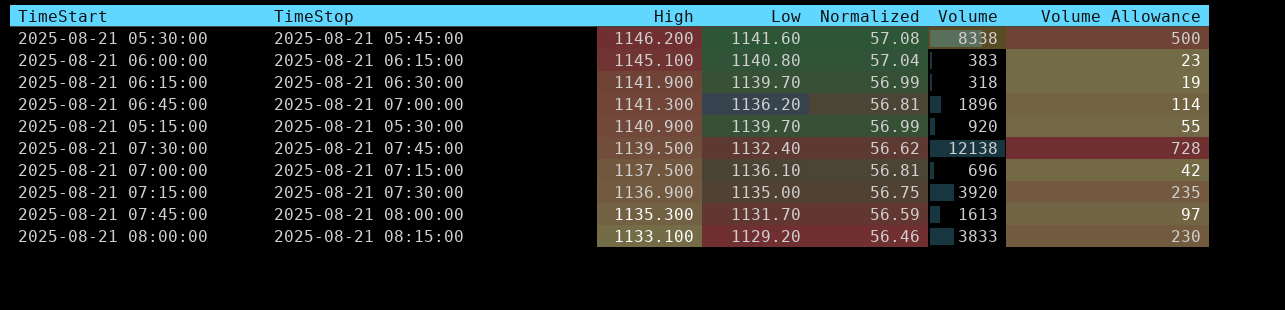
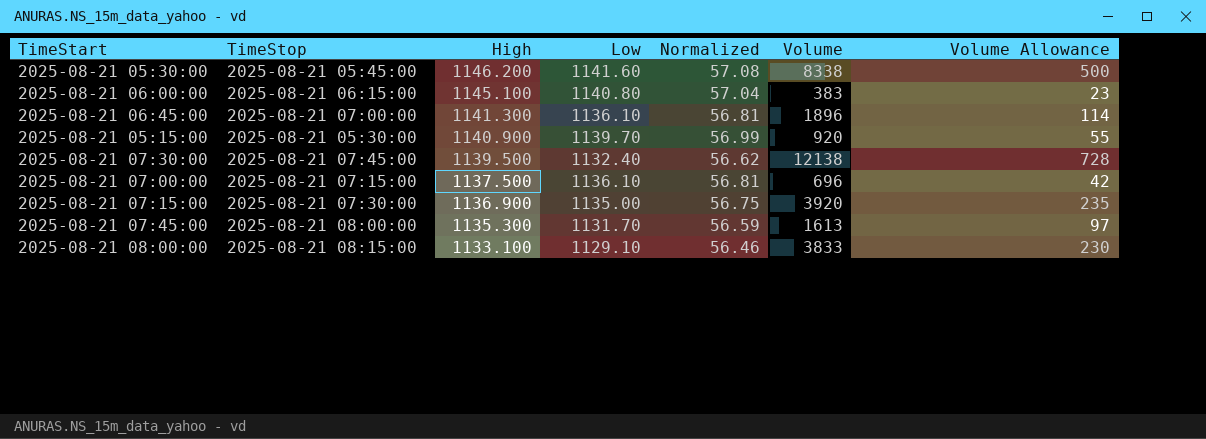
row 2025-08-21 06:15:00: 2025-08-21 06:30:00 | 1141.900 | 1139.70 | 56.99 | 318 | 19 -> none
2025-08-21 06:45:00 | Low: 1136.20 -> 1136.10
2025-08-21 08:00:00 | Low: 1129.20 -> 1129.10

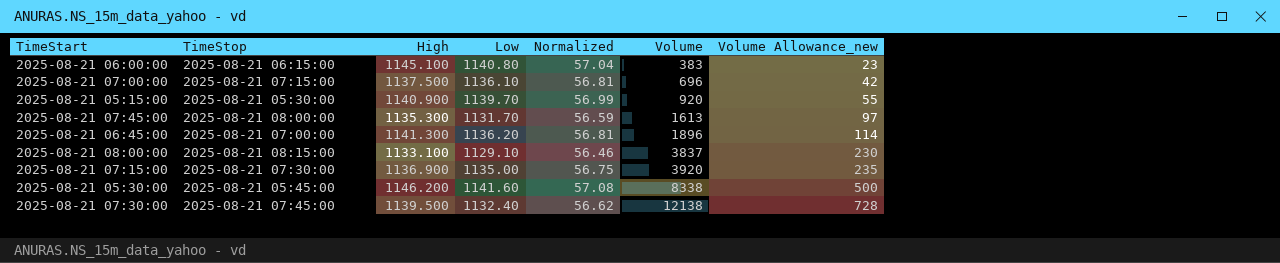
row order: High descending -> Volume ascending
column name: Volume Allowance -> Volume Allowance_new
2025-08-21 06:45:00 | Low: 1136.10 -> 1136.20
2025-08-21 08:00:00 | Volume: 3833 -> 3837

